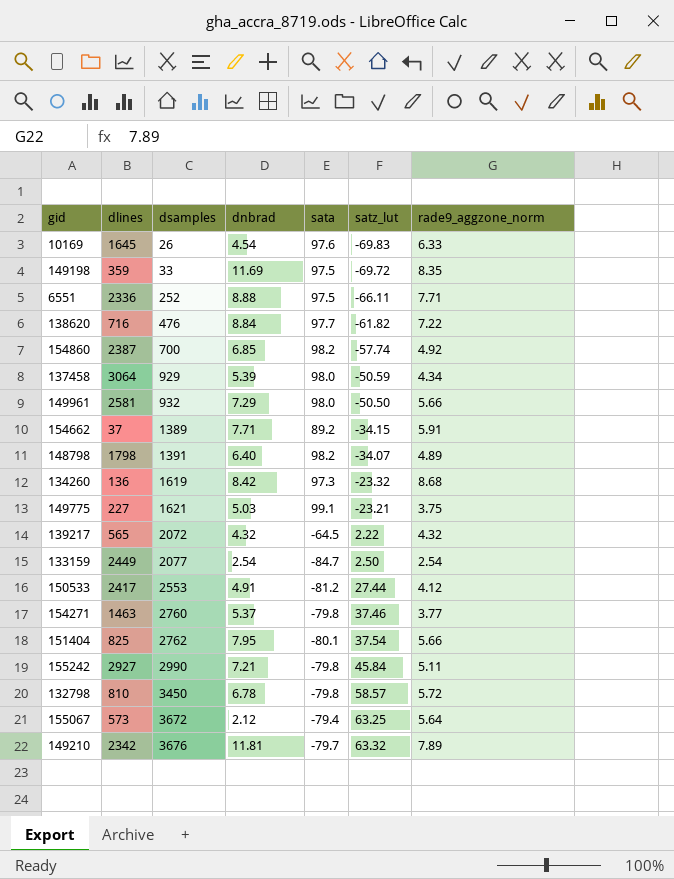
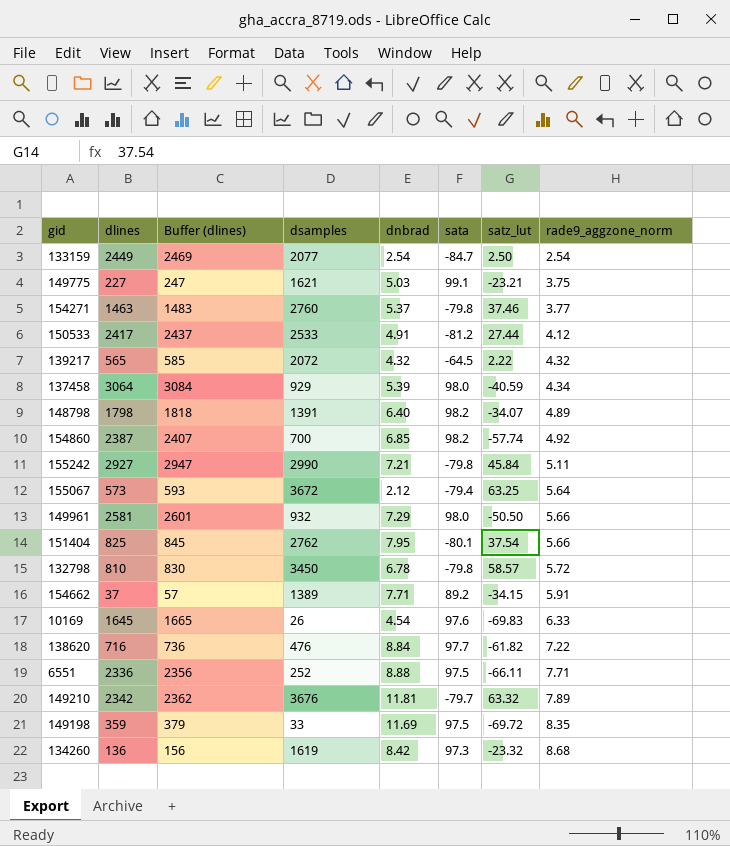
row order: dsamples ascending -> rade9_aggzone_norm ascending
column Buffer (dlines) | formula: none -> [dlines] + 20
150533 | dsamples: 2553 -> 2533
137458 | satz_lut: -50.59 -> -40.59

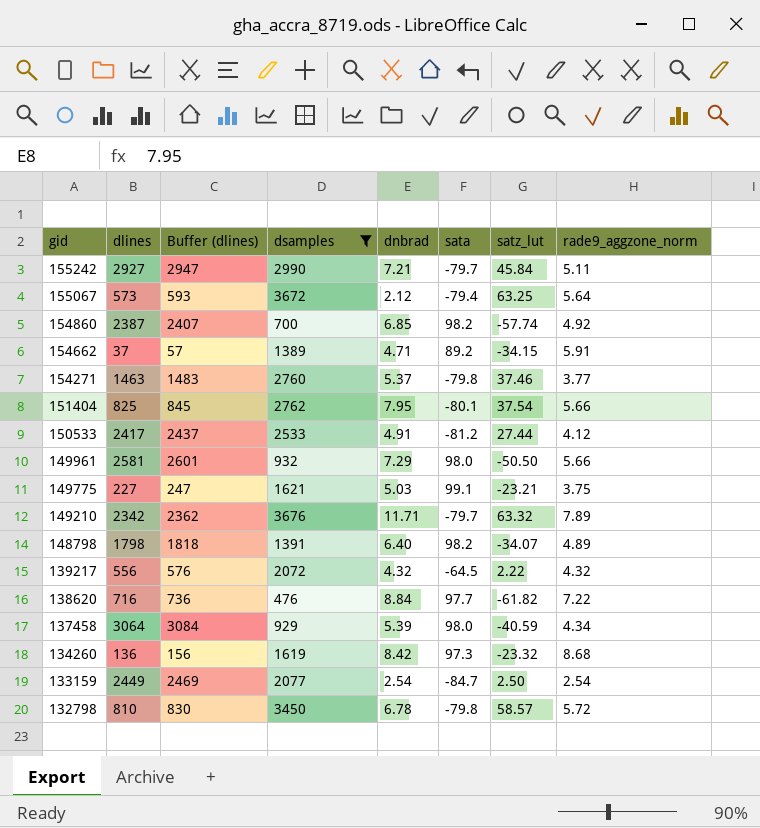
filter: none -> dsamples >= 476
row order: rade9_aggzone_norm ascending -> gid descending
155242 | sata: -79.8 -> -79.7
154662 | dnbrad: 7.71 -> 4.71
149210 | dnbrad: 11.81 -> 11.71
139217 | dlines: 565 -> 556
139217 | Buffer (dlines): 585 -> 576

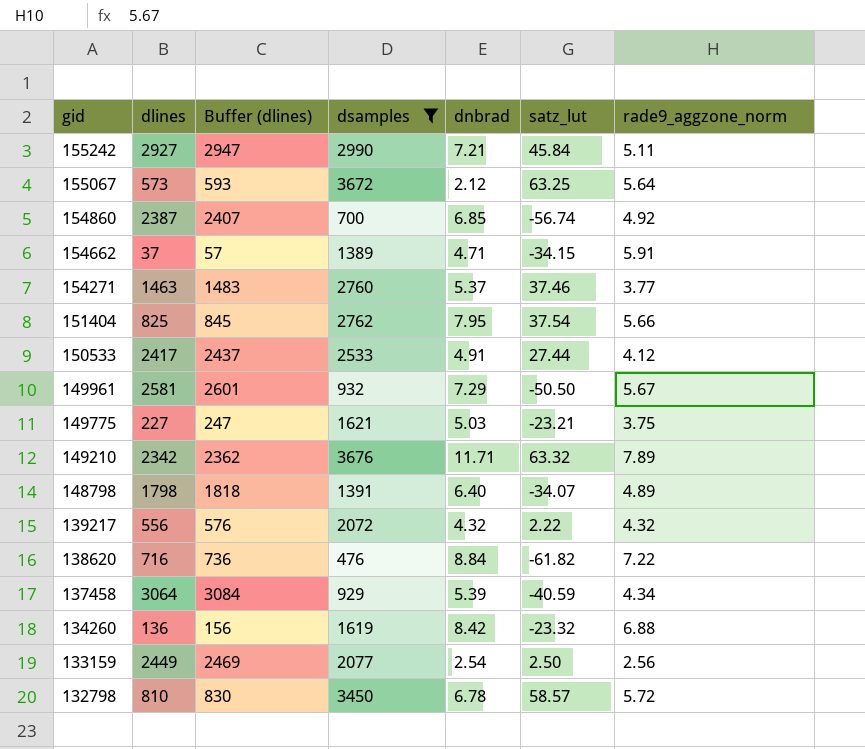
column sata | position: 6 -> none
154860 | satz_lut: -57.74 -> -56.74
149961 | rade9_aggzone_norm: 5.66 -> 5.67
134260 | rade9_aggzone_norm: 8.68 -> 6.88
133159 | rade9_aggzone_norm: 2.54 -> 2.56

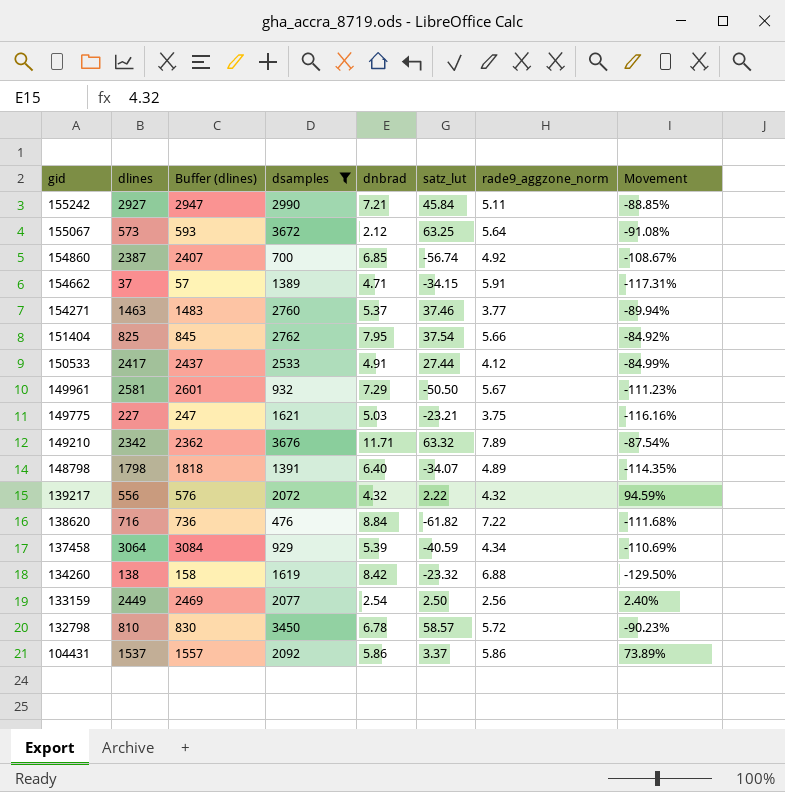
column Movement | formula: none -> ([rade9_aggzone_norm] - [satz_lut]) / [satz_lut]
134260 | dlines: 136 -> 138
134260 | Buffer (dlines): 156 -> 158
row 104431: none -> 1537 | 1557 | 2092 | 5.86 | 3.37 | 5.86 | 73.89%

